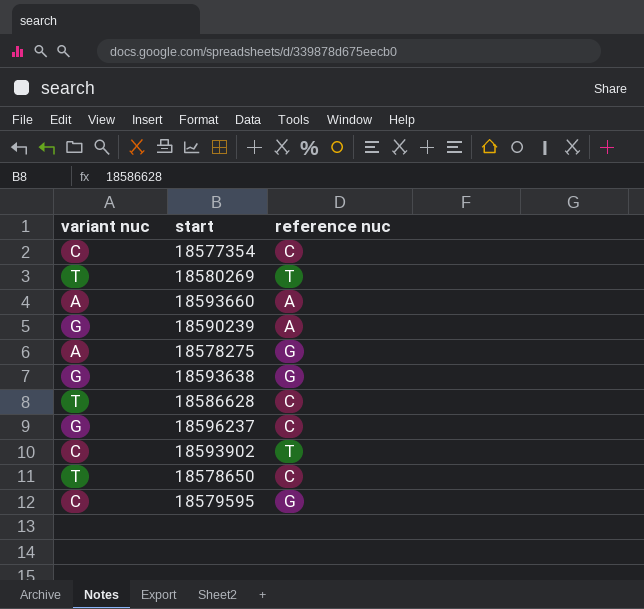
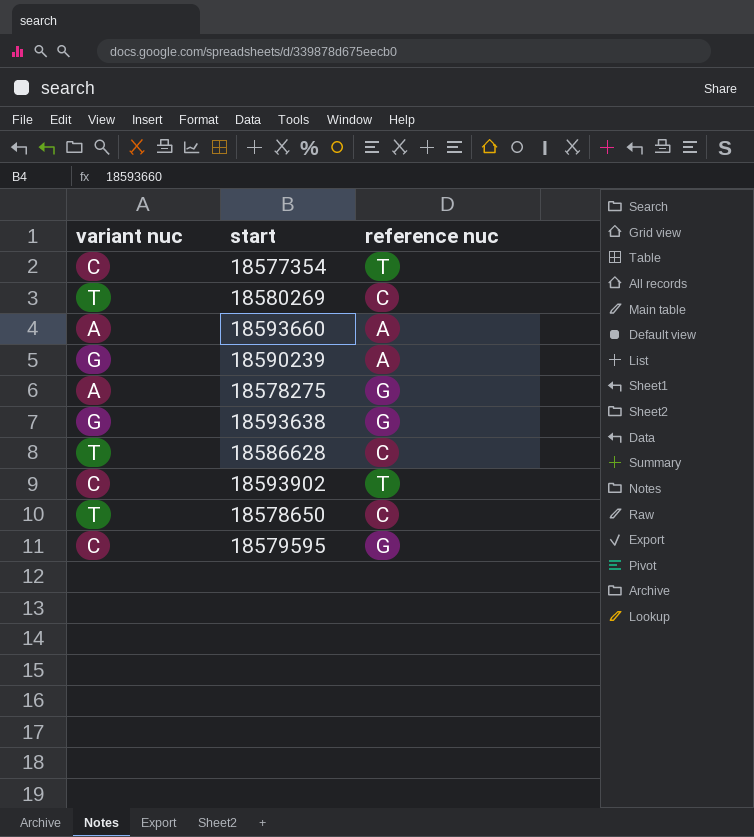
row 18596237: G | C -> none
18577354 | reference nuc: C -> T
18580269 | reference nuc: T -> C

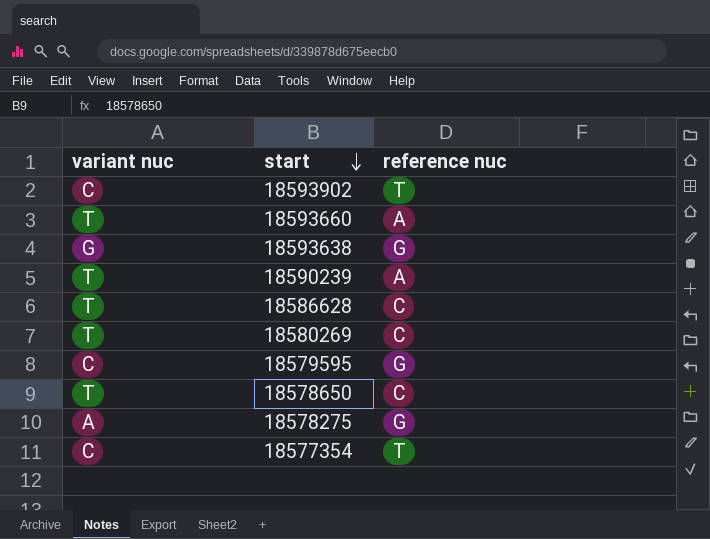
row order: none -> start descending
18593660 | variant nuc: A -> T
18590239 | variant nuc: G -> T

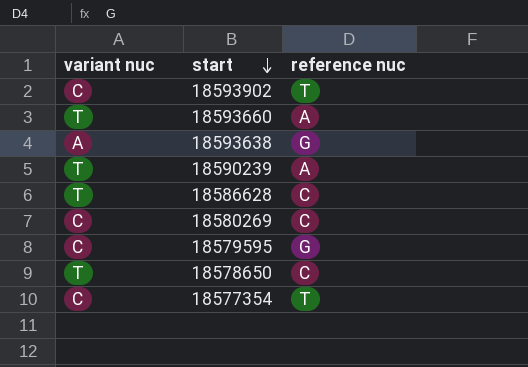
row 18578275: A | G -> none
18593638 | variant nuc: G -> A
18580269 | variant nuc: T -> C

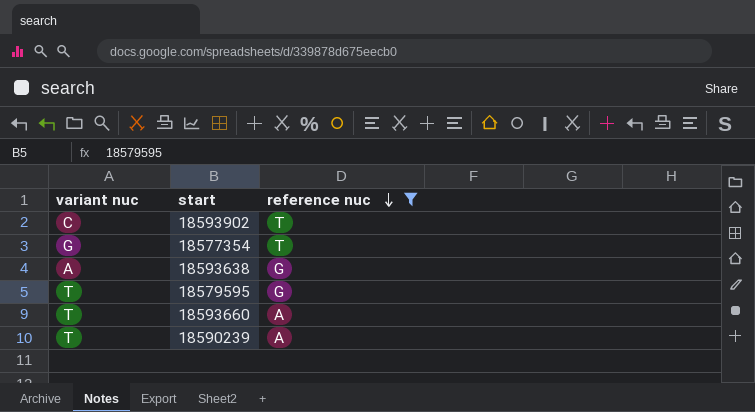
filter: none -> reference nuc != C
row order: start descending -> reference nuc descending
18577354 | variant nuc: C -> G
18579595 | variant nuc: C -> T

